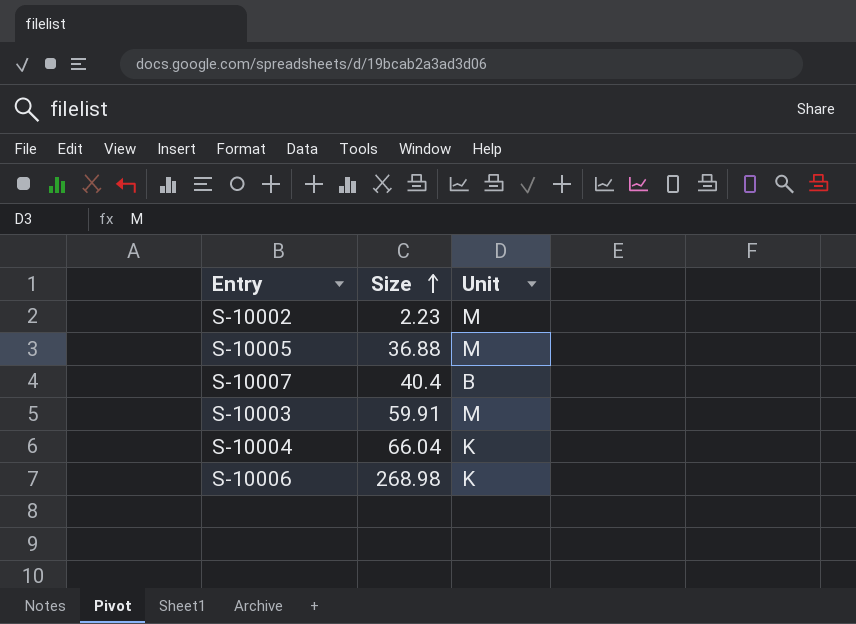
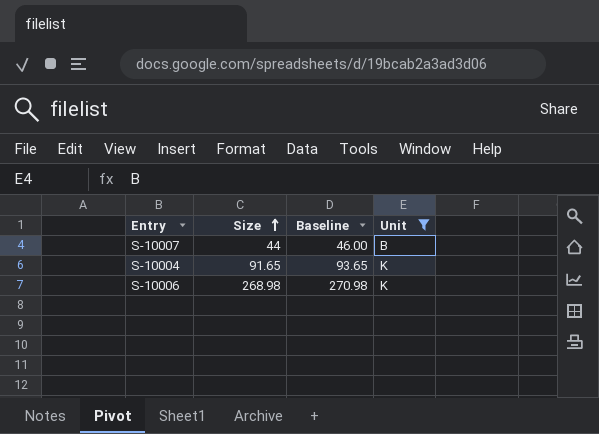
filter: none -> Unit != M
column Baseline | formula: none -> [Size] + 2
S-10007 | Size: 40.4 -> 44
S-10004 | Size: 66.04 -> 91.65

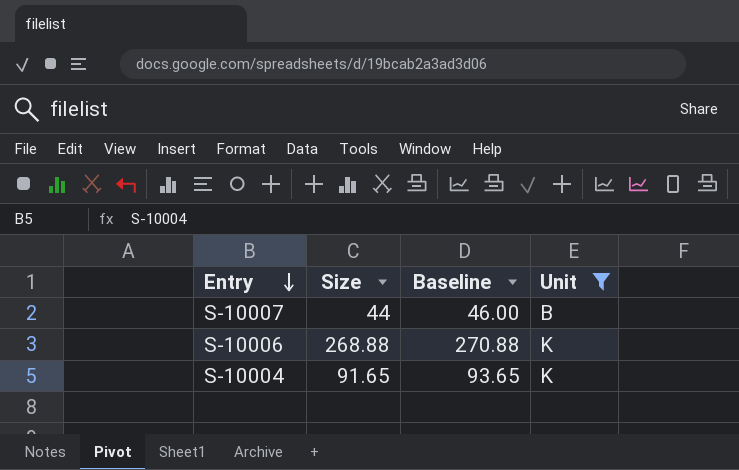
row order: Size ascending -> Entry descending
S-10006 | Size: 268.98 -> 268.88
S-10006 | Baseline: 270.98 -> 270.88

